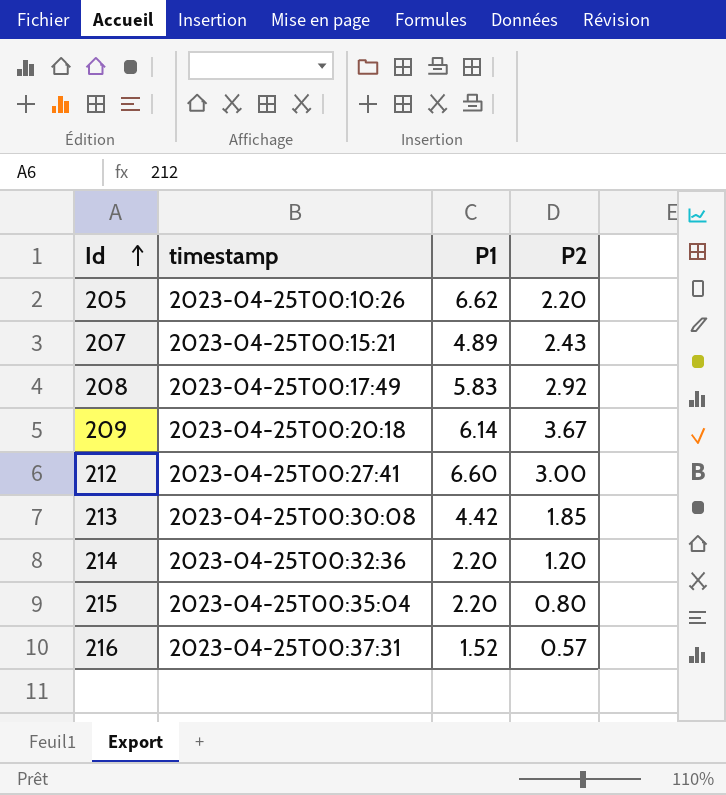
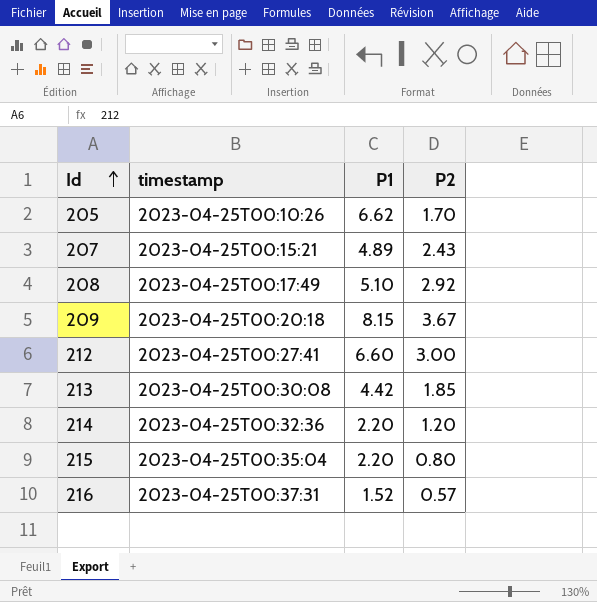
205 | P2: 2.20 -> 1.70
208 | P1: 5.83 -> 5.10
209 | P1: 6.14 -> 8.15

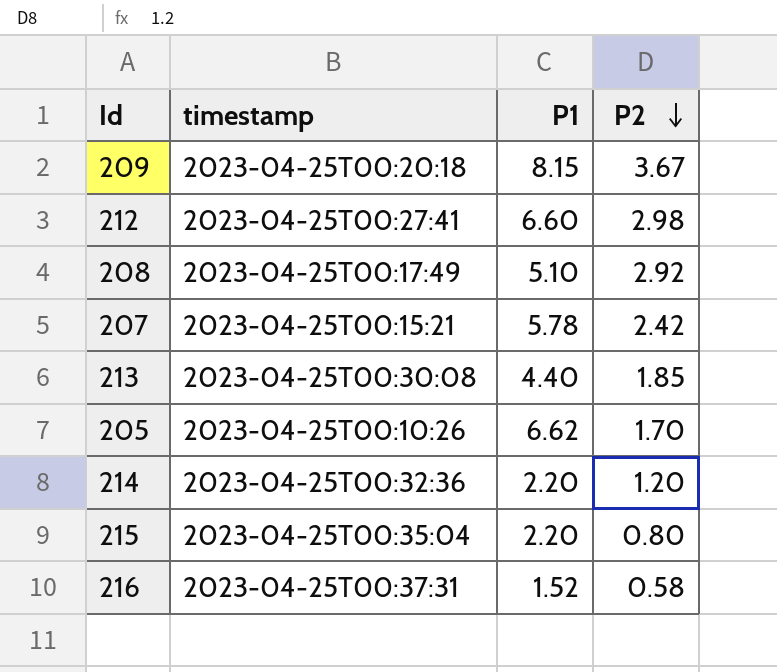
row order: Id ascending -> P2 descending
212 | P2: 3.00 -> 2.98
207 | P1: 4.89 -> 5.78
207 | P2: 2.43 -> 2.42
213 | P1: 4.42 -> 4.40
216 | P2: 0.57 -> 0.58

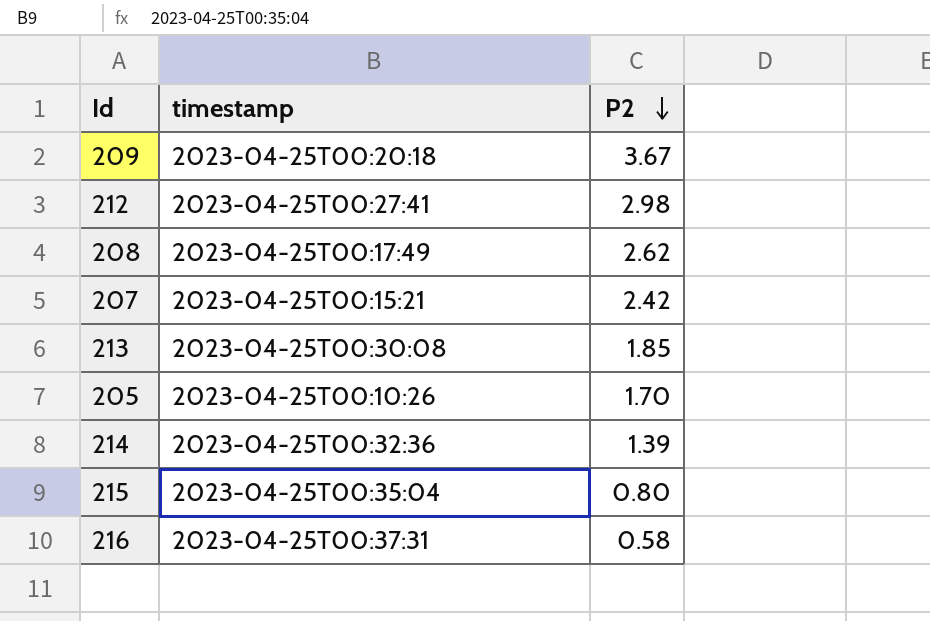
column P1 | position: 3 -> none
208 | P2: 2.92 -> 2.62
214 | P2: 1.20 -> 1.39

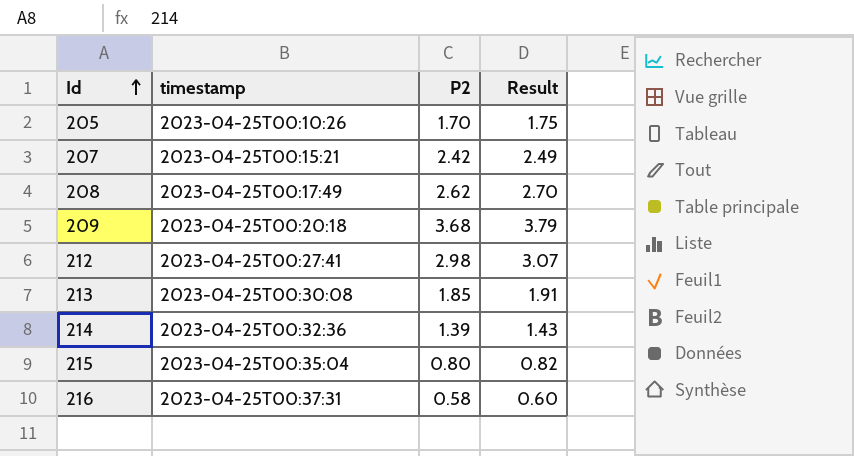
row order: P2 descending -> Id ascending
column Result | formula: none -> [P2] * 1.03
209 | P2: 3.67 -> 3.68

